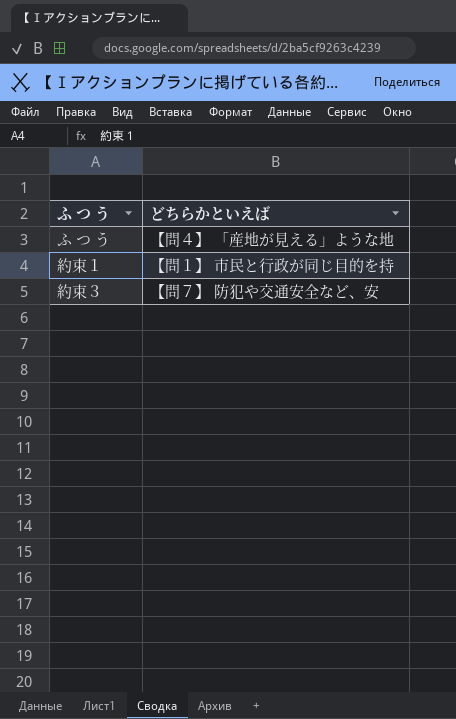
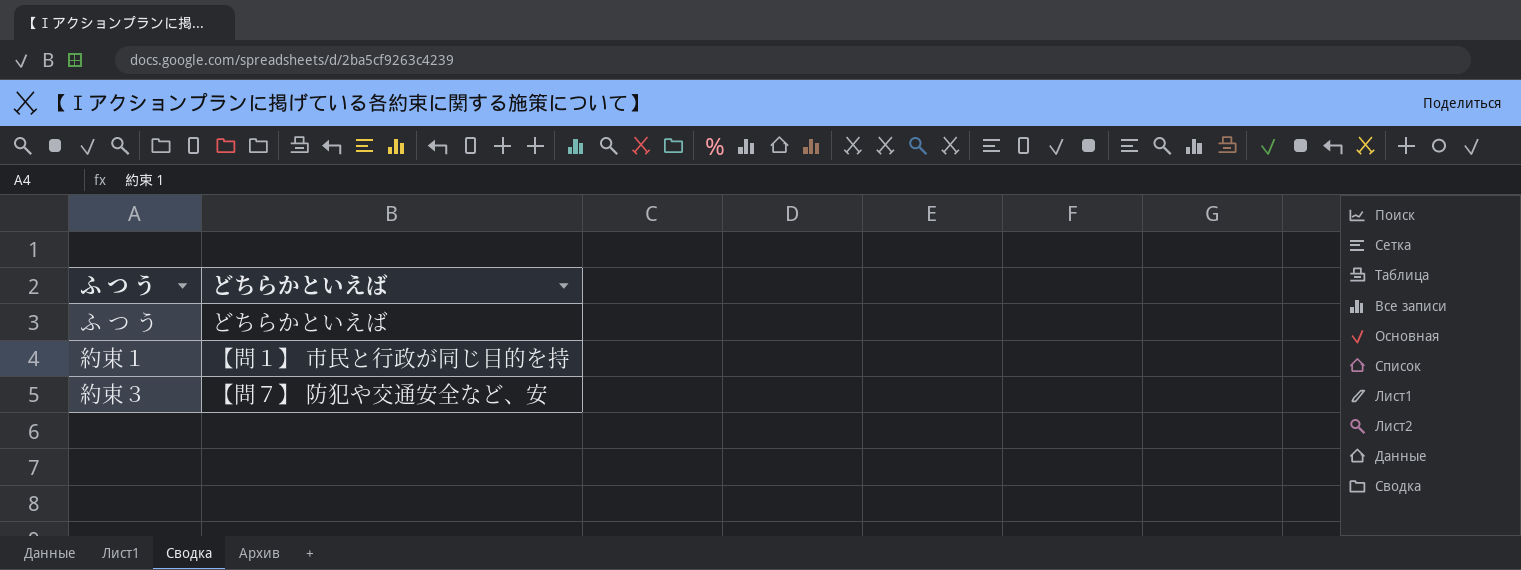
ふ つ う | どちらかといえば: 【問４】 「産地が見える」ような地 -> どちらかといえば

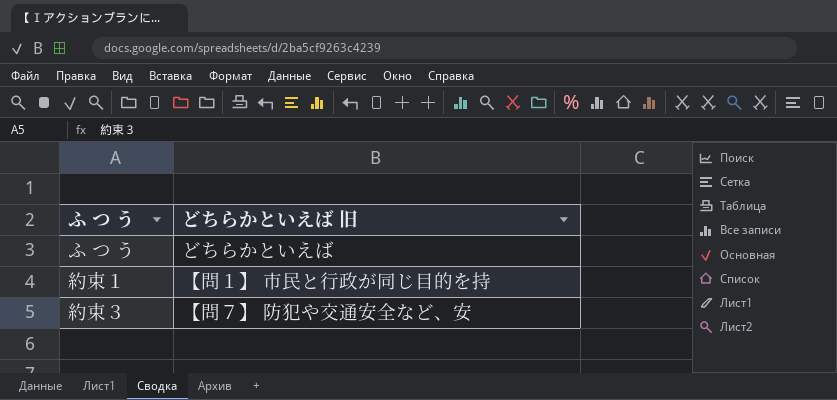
column name: どちらかといえば -> どちらかといえば 旧

